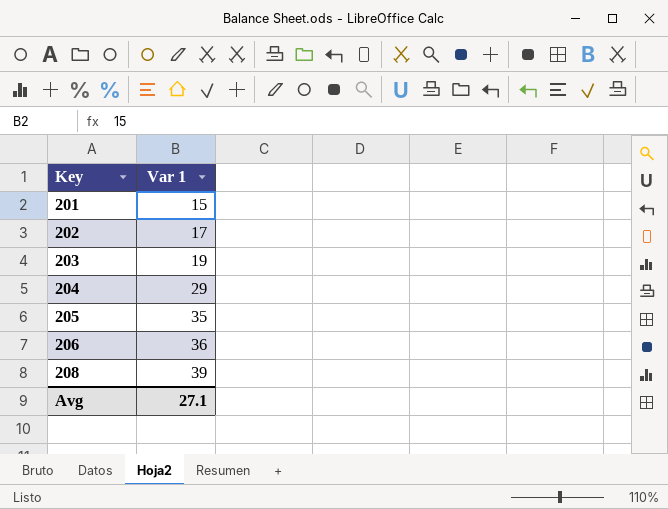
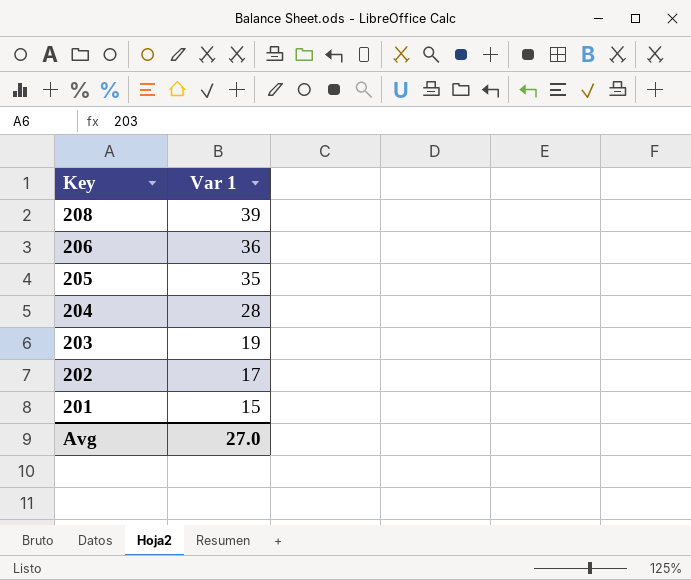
row order: Key ascending -> Key descending
204 | Var 1: 29 -> 28
Avg | Var 1: 27.1 -> 27.0

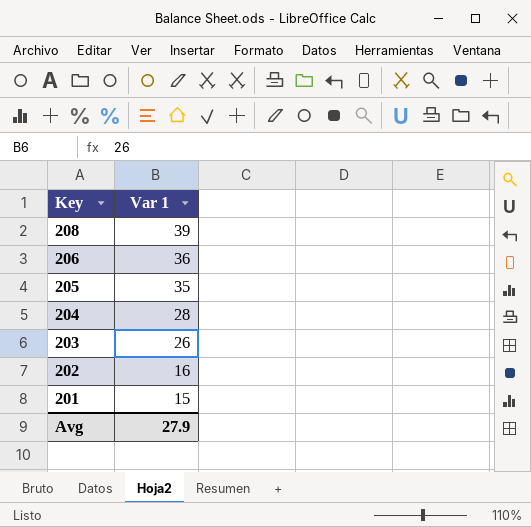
203 | Var 1: 19 -> 26
202 | Var 1: 17 -> 16
Avg | Var 1: 27.0 -> 27.9

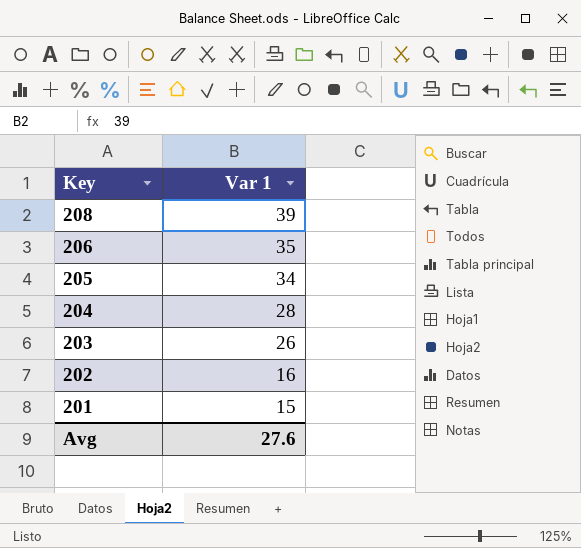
206 | Var 1: 36 -> 35
205 | Var 1: 35 -> 34
Avg | Var 1: 27.9 -> 27.6

